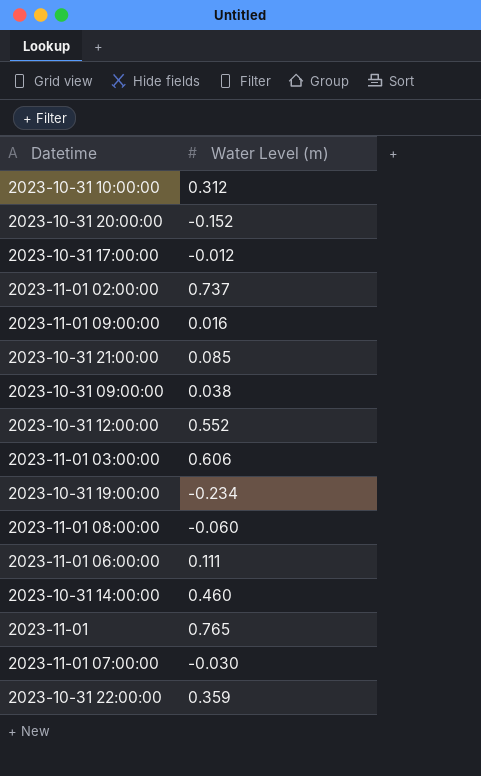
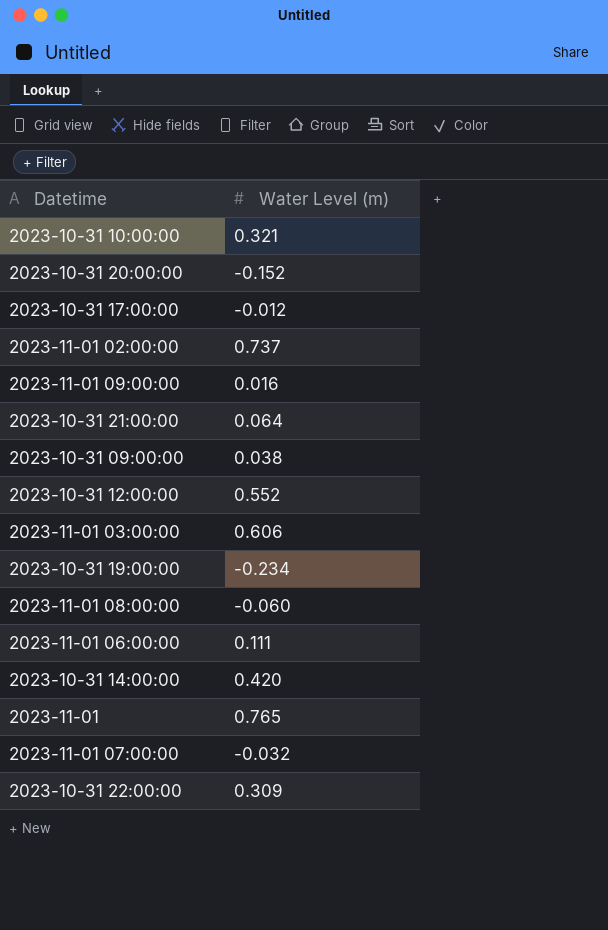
2023-10-31 10:00:00 | Water Level (m): 0.312 -> 0.321
2023-10-31 21:00:00 | Water Level (m): 0.085 -> 0.064
2023-10-31 14:00:00 | Water Level (m): 0.460 -> 0.420
2023-11-01 07:00:00 | Water Level (m): -0.030 -> -0.032
2023-10-31 22:00:00 | Water Level (m): 0.359 -> 0.309

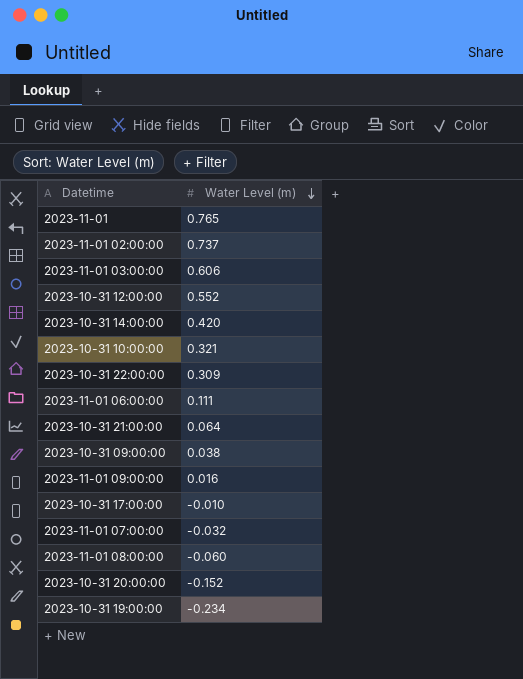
row order: none -> Water Level (m) descending
2023-10-31 17:00:00 | Water Level (m): -0.012 -> -0.010

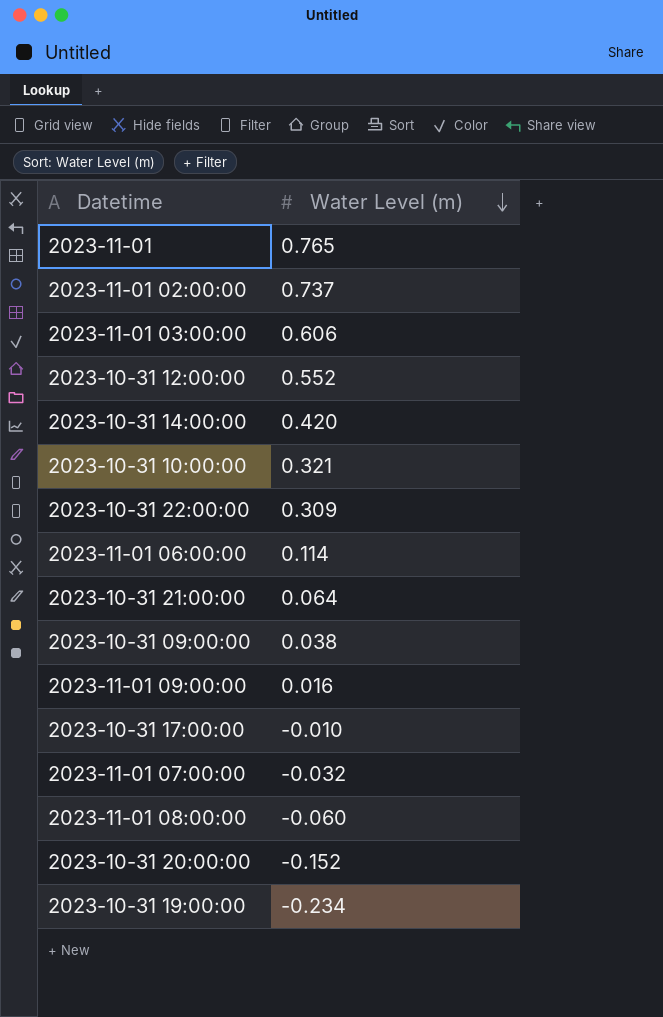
2023-11-01 06:00:00 | Water Level (m): 0.111 -> 0.114

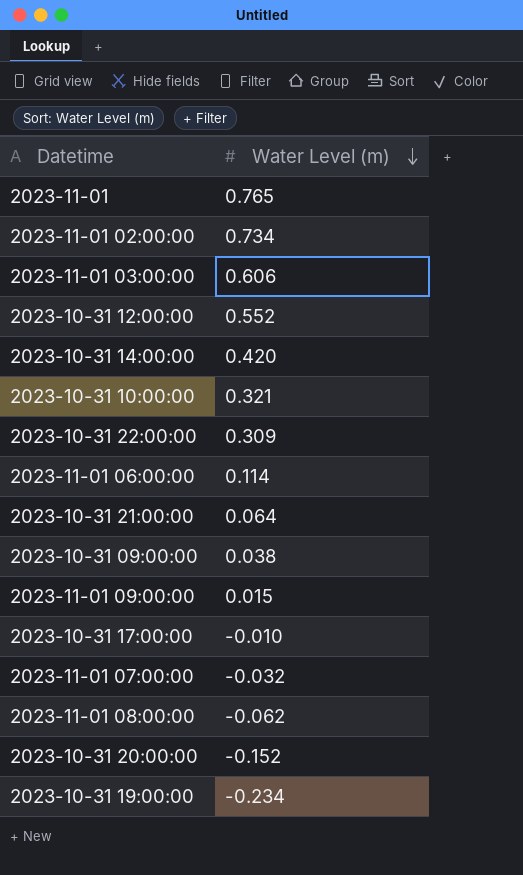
2023-11-01 02:00:00 | Water Level (m): 0.737 -> 0.734
2023-11-01 09:00:00 | Water Level (m): 0.016 -> 0.015
2023-11-01 08:00:00 | Water Level (m): -0.060 -> -0.062

